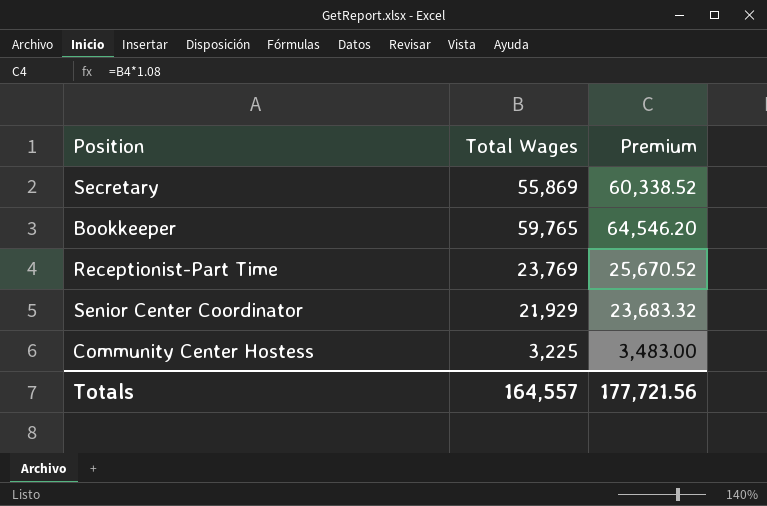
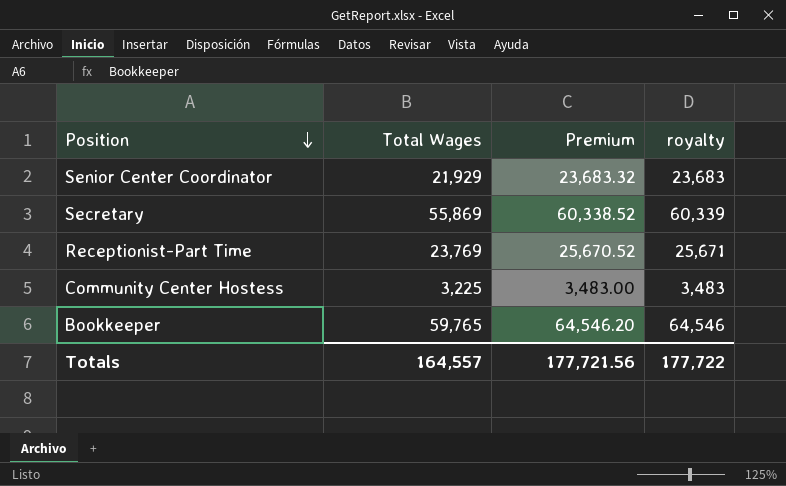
row order: none -> Position descending
column royalty | formula: none -> [Total Wages] * 1.08

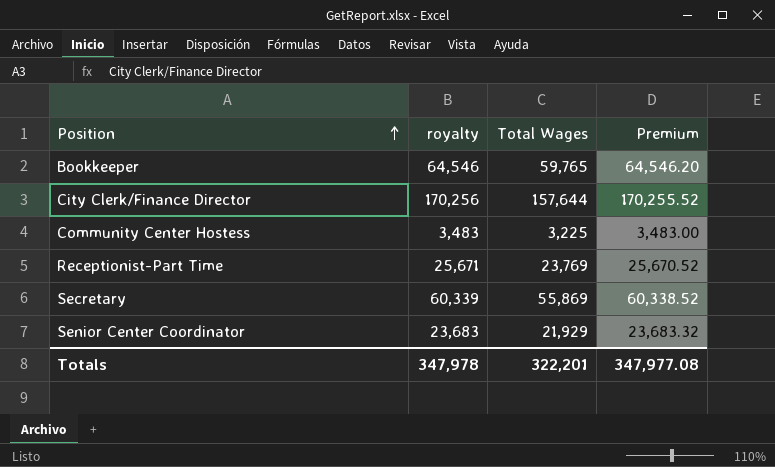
row order: Position descending -> Position ascending
column royalty | position: 4 -> 2
row City Clerk/Finance Director: none -> 170,256 | 157,644 | 170,255.52
Totals | royalty: 177,722 -> 347,978
Totals | Total Wages: 164,557 -> 322,201
Totals | Premium: 177,721.56 -> 347,977.08

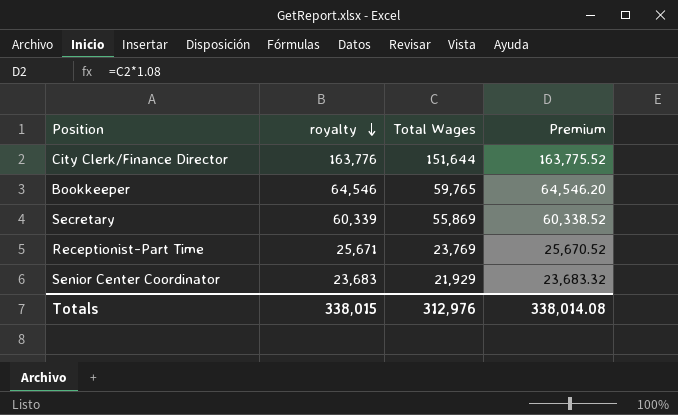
row order: Position ascending -> royalty descending
row Community Center Hostess: 3,483 | 3,225 | 3,483.00 -> none
City Clerk/Finance Director | royalty: 170,256 -> 163,776
City Clerk/Finance Director | Total Wages: 157,644 -> 151,644
City Clerk/Finance Director | Premium: 170,255.52 -> 163,775.52
Totals | royalty: 347,978 -> 338,015
Totals | Total Wages: 322,201 -> 312,976
Totals | Premium: 347,977.08 -> 338,014.08

